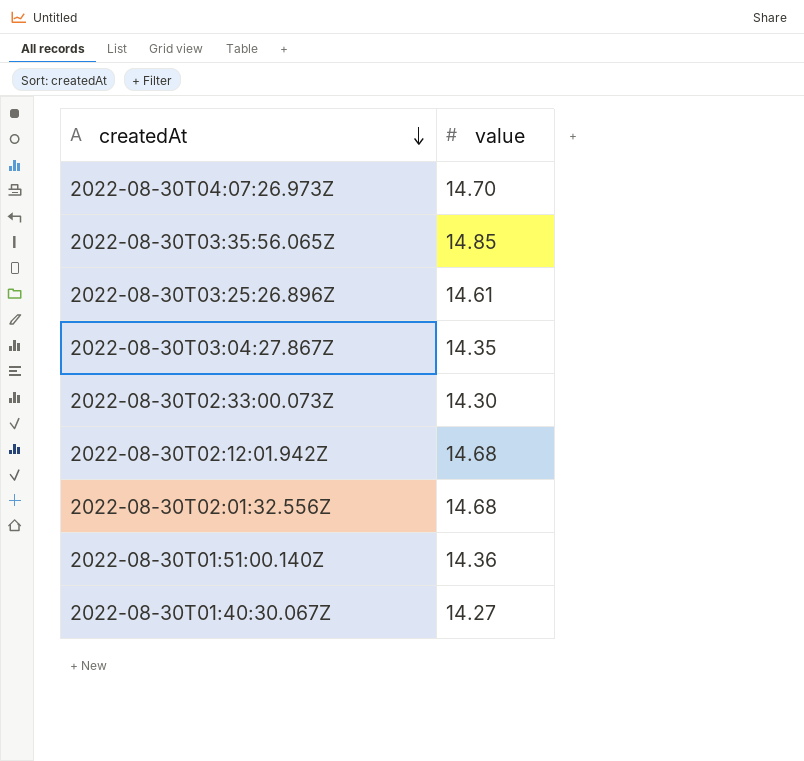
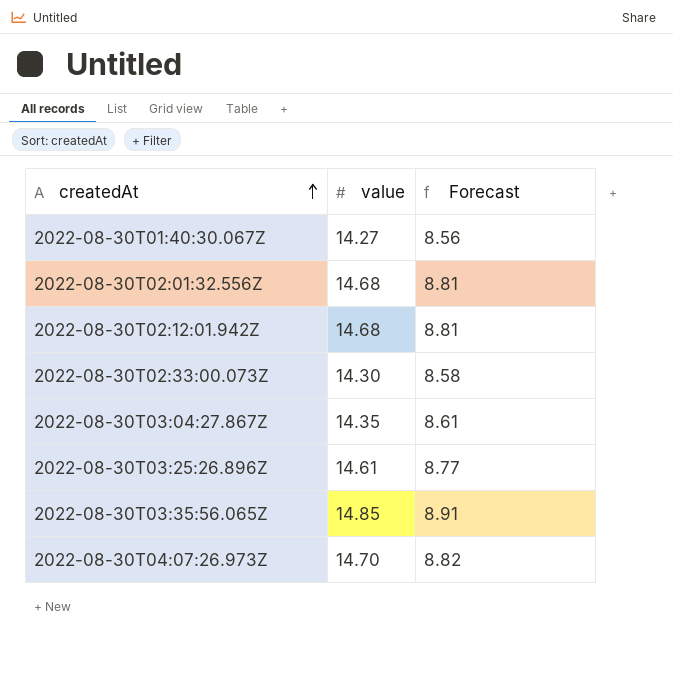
row order: createdAt descending -> createdAt ascending
column Forecast | formula: none -> [value] * 0.6
row 2022-08-30T01:51:00.140Z: 14.36 -> none

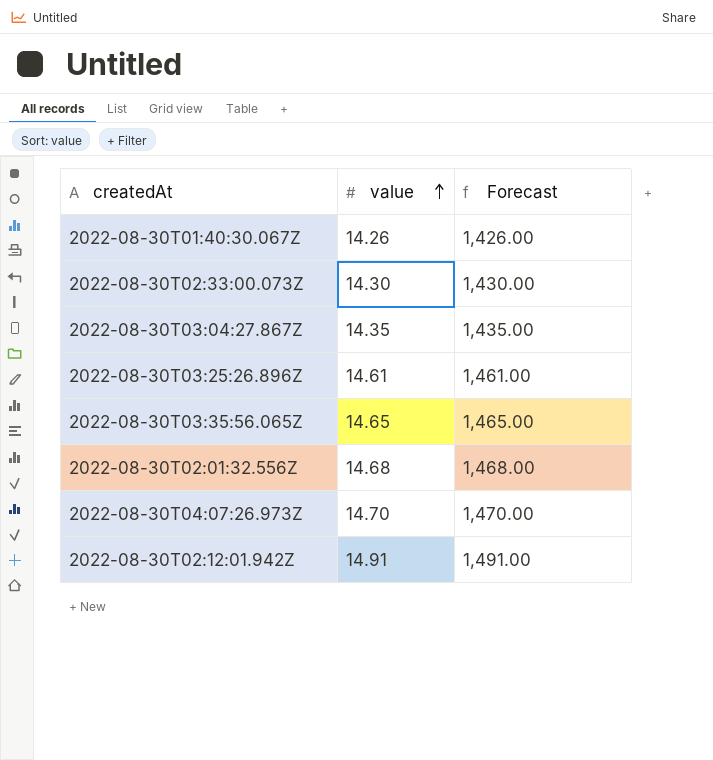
row order: createdAt ascending -> value ascending
column Forecast | formula: [value] * 0.6 -> [value] * 100
2022-08-30T01:40:30.067Z | value: 14.27 -> 14.26
2022-08-30T03:35:56.065Z | value: 14.85 -> 14.65
2022-08-30T02:12:01.942Z | value: 14.68 -> 14.91

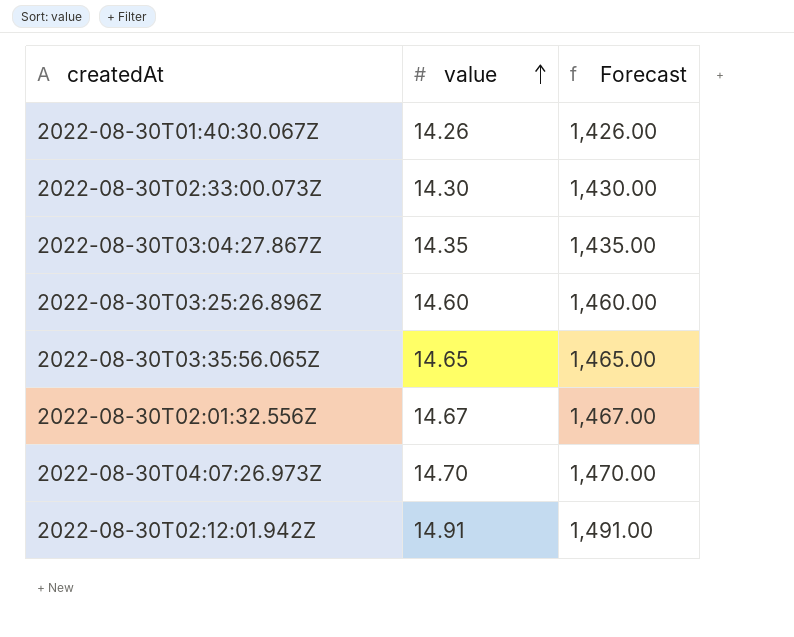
2022-08-30T03:25:26.896Z | value: 14.61 -> 14.60
2022-08-30T03:25:26.896Z | Forecast: 1,461.00 -> 1,460.00
2022-08-30T02:01:32.556Z | value: 14.68 -> 14.67
2022-08-30T02:01:32.556Z | Forecast: 1,468.00 -> 1,467.00

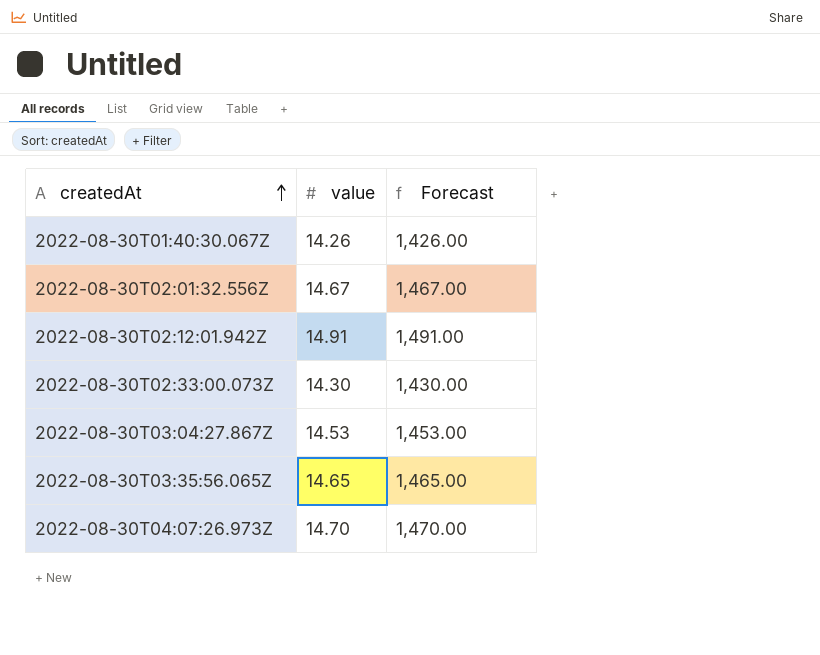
row order: value ascending -> createdAt ascending
row 2022-08-30T03:25:26.896Z: 14.60 | 1,460.00 -> none
2022-08-30T03:04:27.867Z | value: 14.35 -> 14.53
2022-08-30T03:04:27.867Z | Forecast: 1,435.00 -> 1,453.00

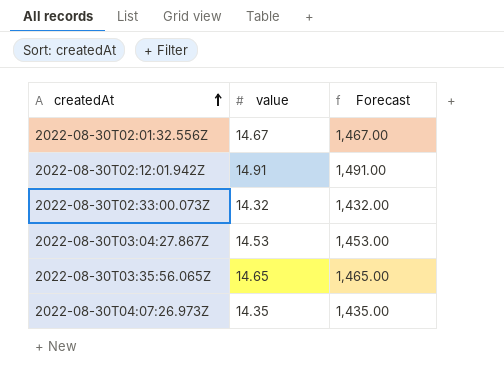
row 2022-08-30T01:40:30.067Z: 14.26 | 1,426.00 -> none
2022-08-30T02:33:00.073Z | value: 14.30 -> 14.32
2022-08-30T02:33:00.073Z | Forecast: 1,430.00 -> 1,432.00
2022-08-30T04:07:26.973Z | value: 14.70 -> 14.35
2022-08-30T04:07:26.973Z | Forecast: 1,470.00 -> 1,435.00

